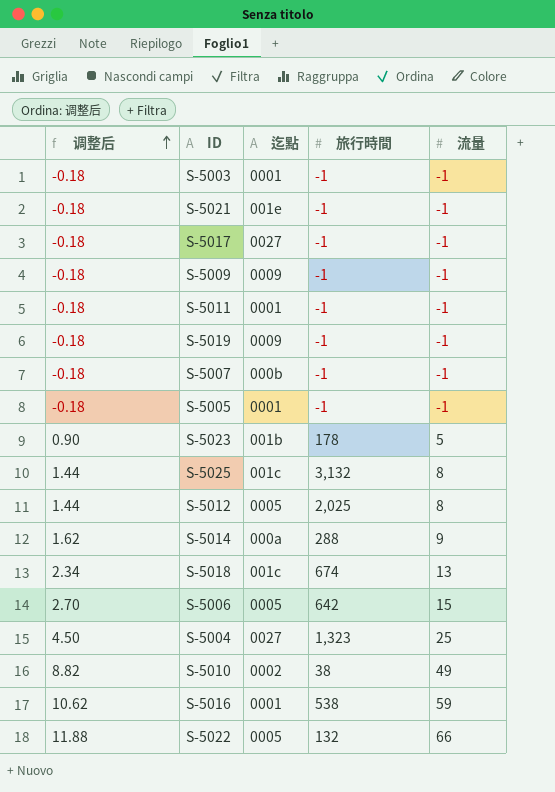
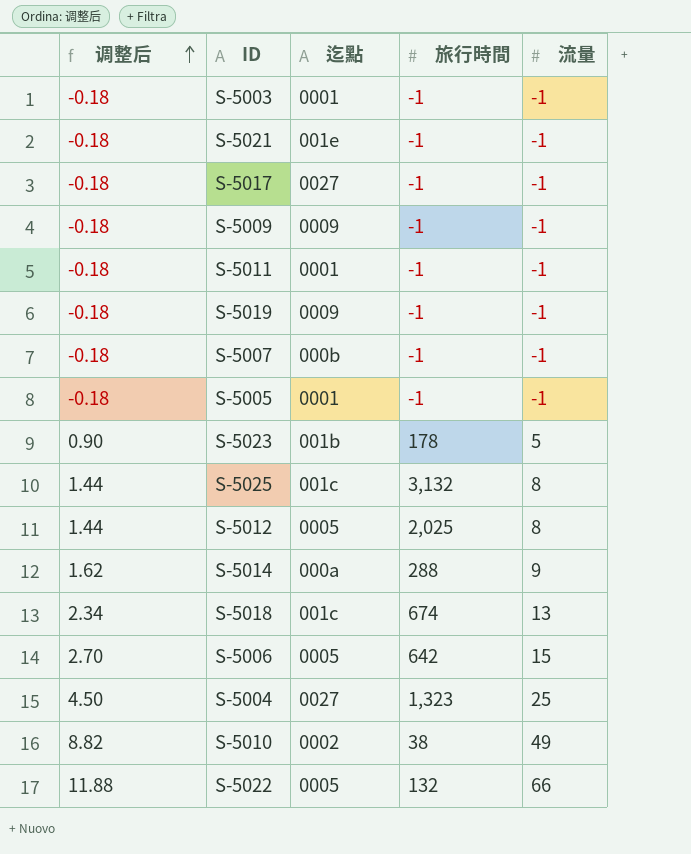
row S-5016: 10.62 | 0001 | 538 | 59 -> none

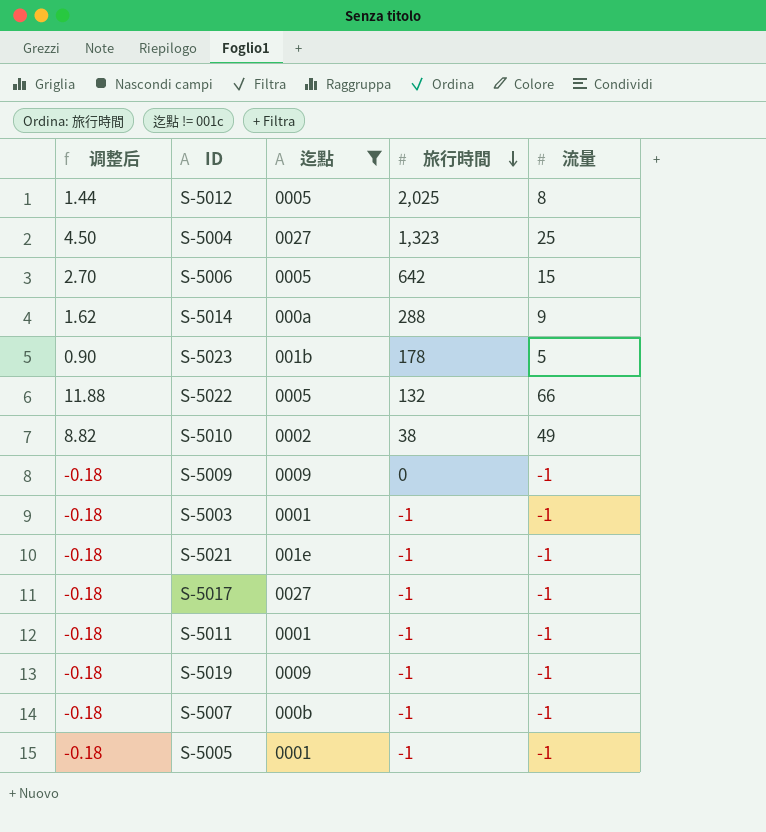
filter: none -> 迄點 != 001c
row order: 调整后 ascending -> 旅行時間 descending
S-5009 | 旅行時間: -1 -> 0

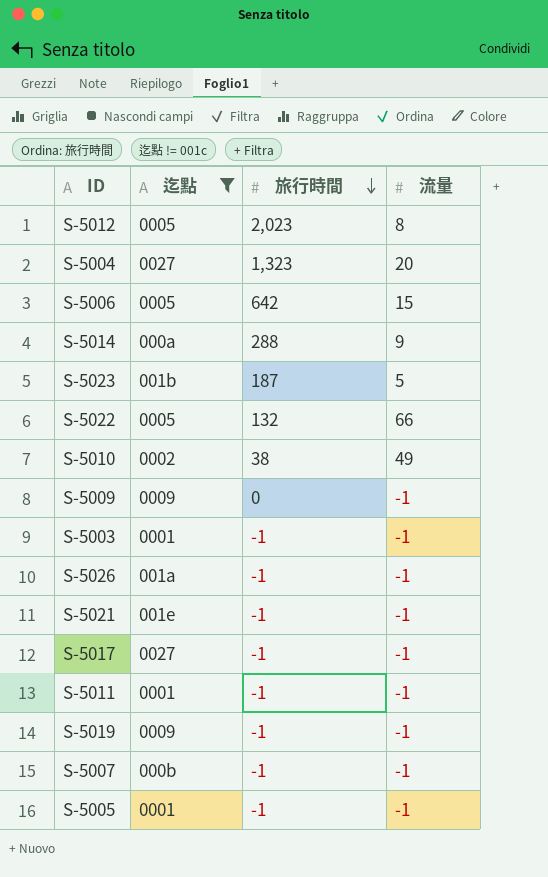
column 调整后 | formula: [流量] * 0.18 -> none
S-5012 | 旅行時間: 2,025 -> 2,023
S-5004 | 流量: 25 -> 20
S-5023 | 旅行時間: 178 -> 187
row S-5026: none -> 001a | -1 | -1

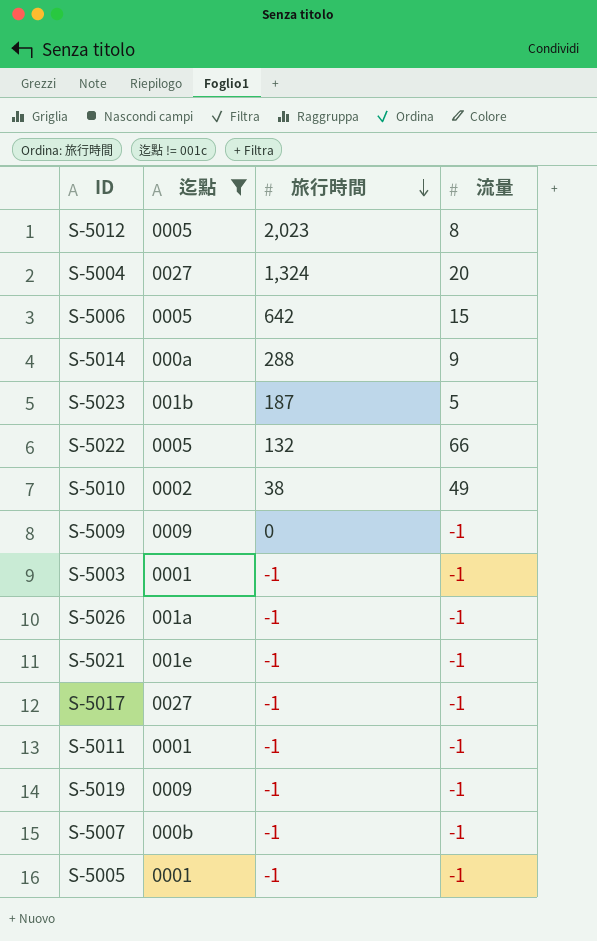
S-5004 | 旅行時間: 1,323 -> 1,324

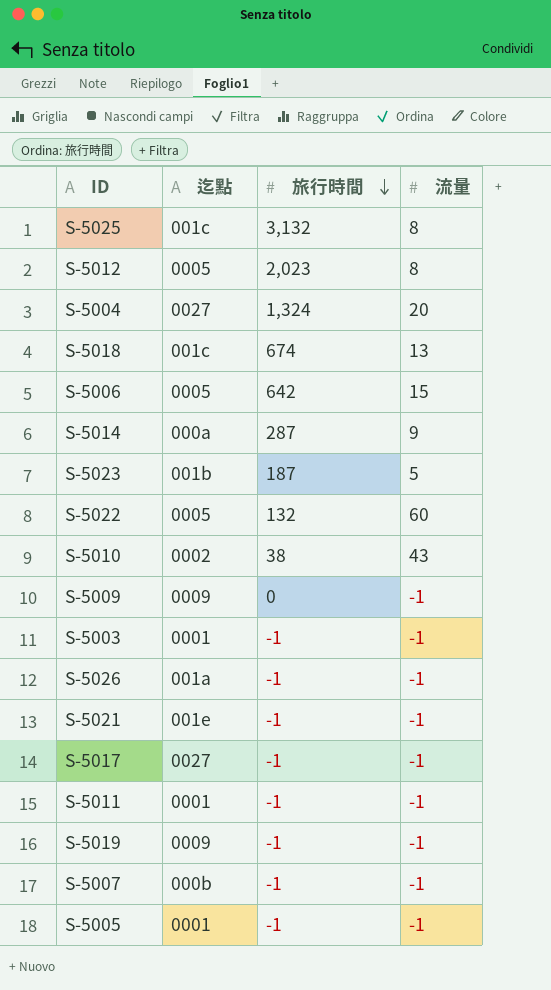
filter: 迄點 != 001c -> none
S-5014 | 旅行時間: 288 -> 287
S-5022 | 流量: 66 -> 60
S-5010 | 流量: 49 -> 43

